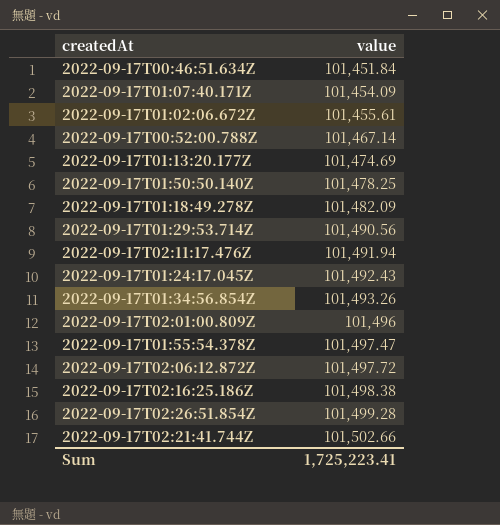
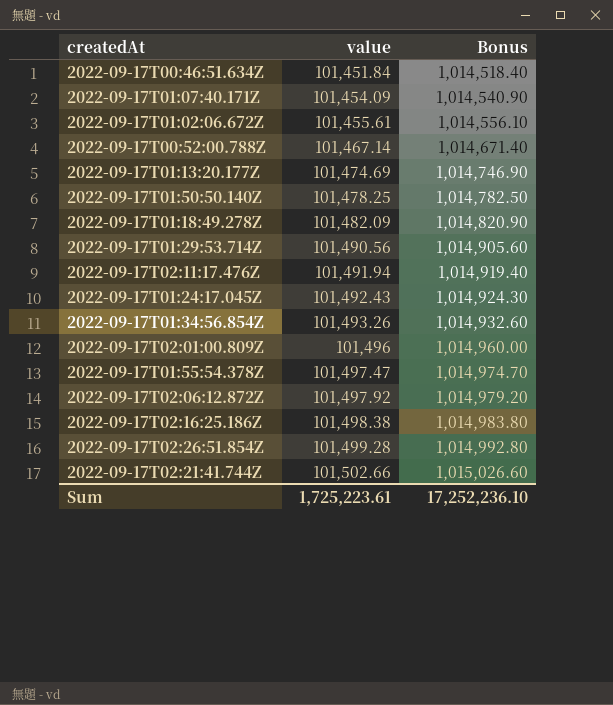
column Bonus | formula: none -> [value] * 10
2022-09-17T02:06:12.872Z | value: 101,497.72 -> 101,497.92
Sum | value: 1,725,223.41 -> 1,725,223.61

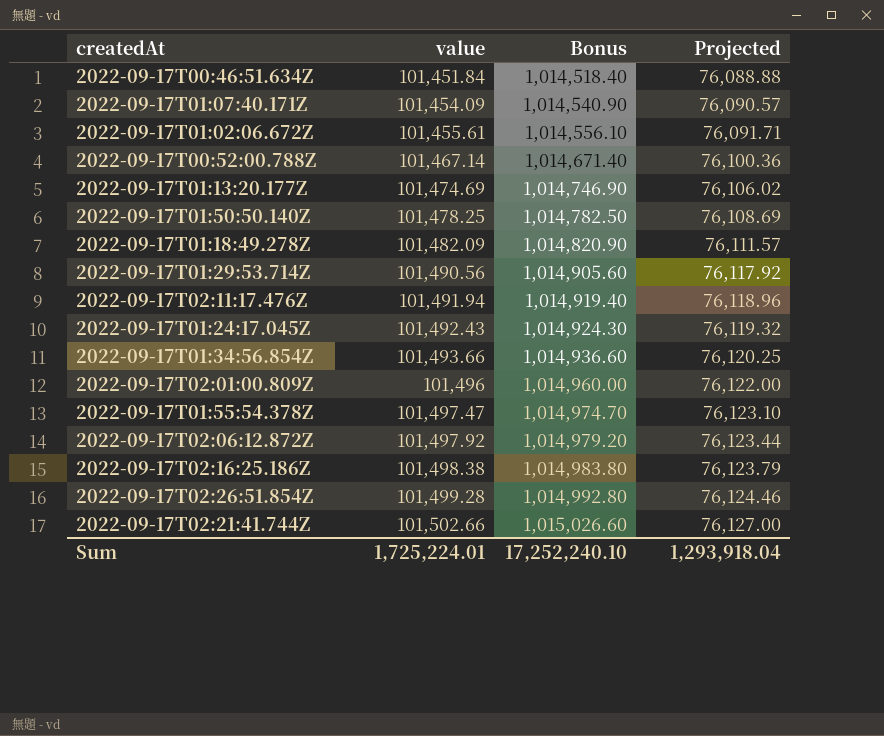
column Projected | formula: none -> [value] * 0.75
2022-09-17T01:34:56.854Z | value: 101,493.26 -> 101,493.66
2022-09-17T01:34:56.854Z | Bonus: 1,014,932.60 -> 1,014,936.60
Sum | value: 1,725,223.61 -> 1,725,224.01
Sum | Bonus: 17,252,236.10 -> 17,252,240.10

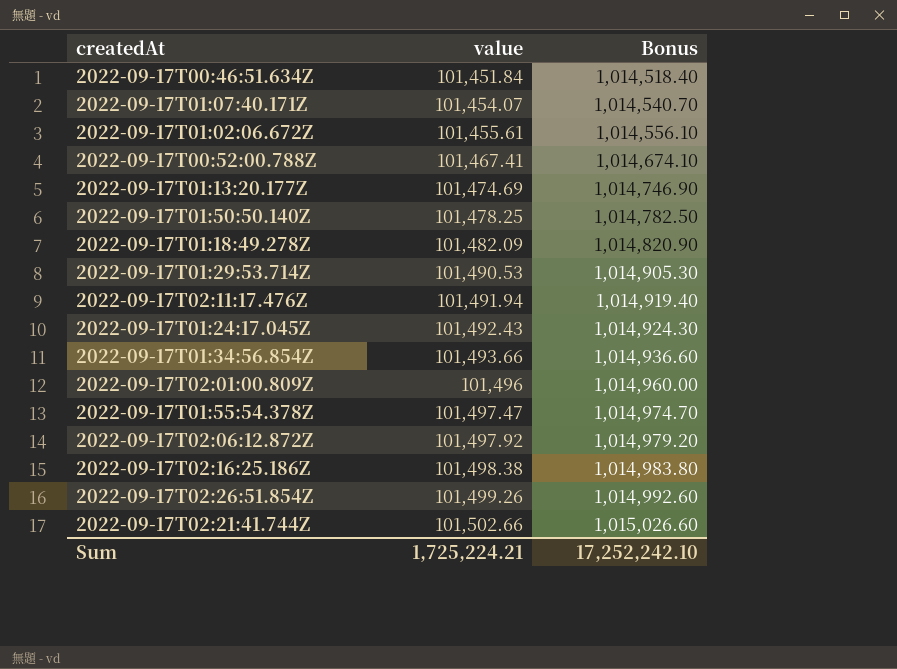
column Projected | formula: [value] * 0.75 -> none
2022-09-17T01:07:40.171Z | value: 101,454.09 -> 101,454.07
2022-09-17T01:07:40.171Z | Bonus: 1,014,540.90 -> 1,014,540.70
2022-09-17T00:52:00.788Z | value: 101,467.14 -> 101,467.41
2022-09-17T00:52:00.788Z | Bonus: 1,014,671.40 -> 1,014,674.10
2022-09-17T01:29:53.714Z | value: 101,490.56 -> 101,490.53
2022-09-17T01:29:53.714Z | Bonus: 1,014,905.60 -> 1,014,905.30
2022-09-17T02:26:51.854Z | value: 101,499.28 -> 101,499.26
2022-09-17T02:26:51.854Z | Bonus: 1,014,992.80 -> 1,014,992.60
Sum | value: 1,725,224.01 -> 1,725,224.21
Sum | Bonus: 17,252,240.10 -> 17,252,242.10

